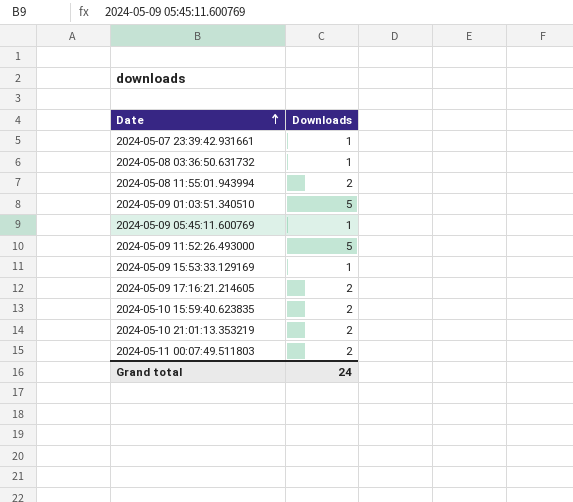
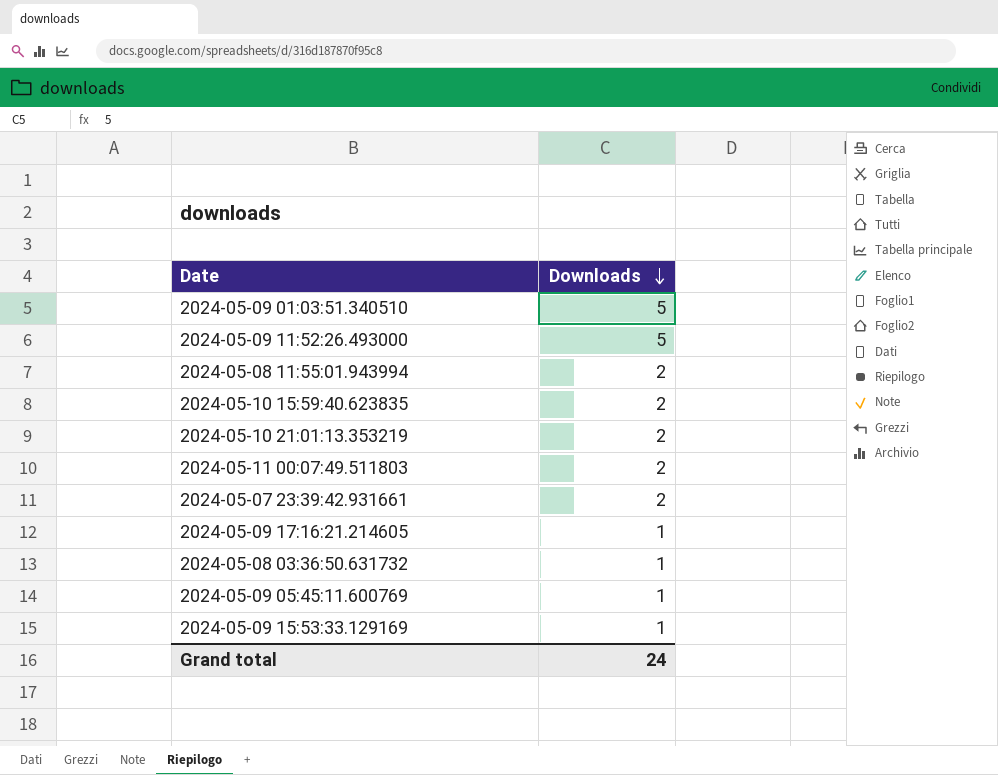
row order: Date ascending -> Downloads descending
2024-05-07 23:39:42.931661 | Downloads: 1 -> 2
2024-05-09 17:16:21.214605 | Downloads: 2 -> 1

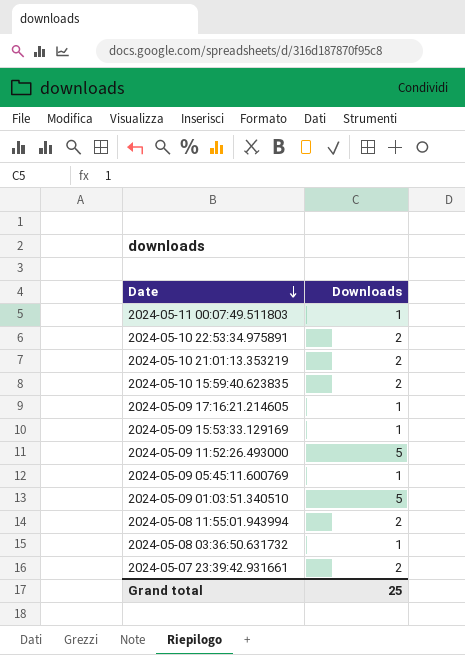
row order: Downloads descending -> Date descending
2024-05-11 00:07:49.511803 | Downloads: 2 -> 1
row 2024-05-10 22:53:34.975891: none -> 2
Grand total | Downloads: 24 -> 25

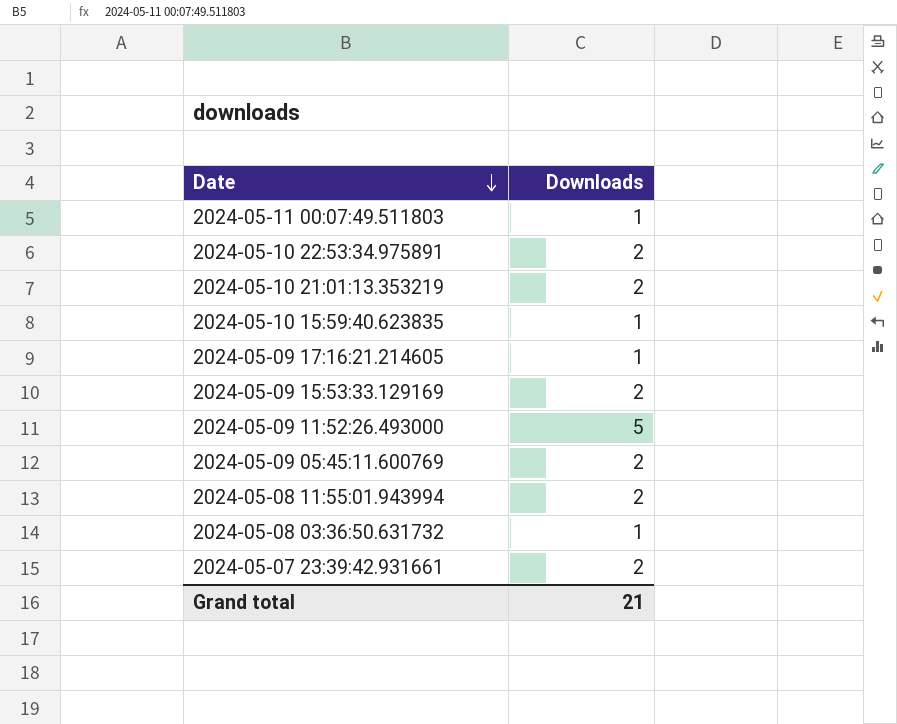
row 2024-05-09 01:03:51.340510: 5 -> none
2024-05-10 15:59:40.623835 | Downloads: 2 -> 1
2024-05-09 15:53:33.129169 | Downloads: 1 -> 2
2024-05-09 05:45:11.600769 | Downloads: 1 -> 2
Grand total | Downloads: 25 -> 21

